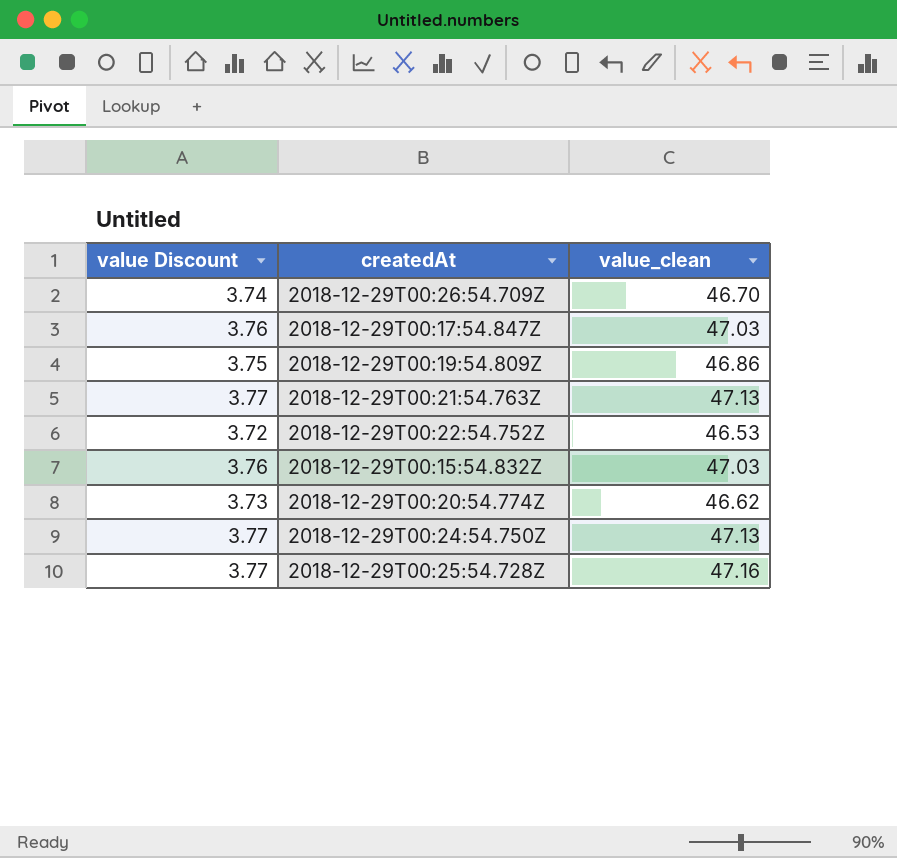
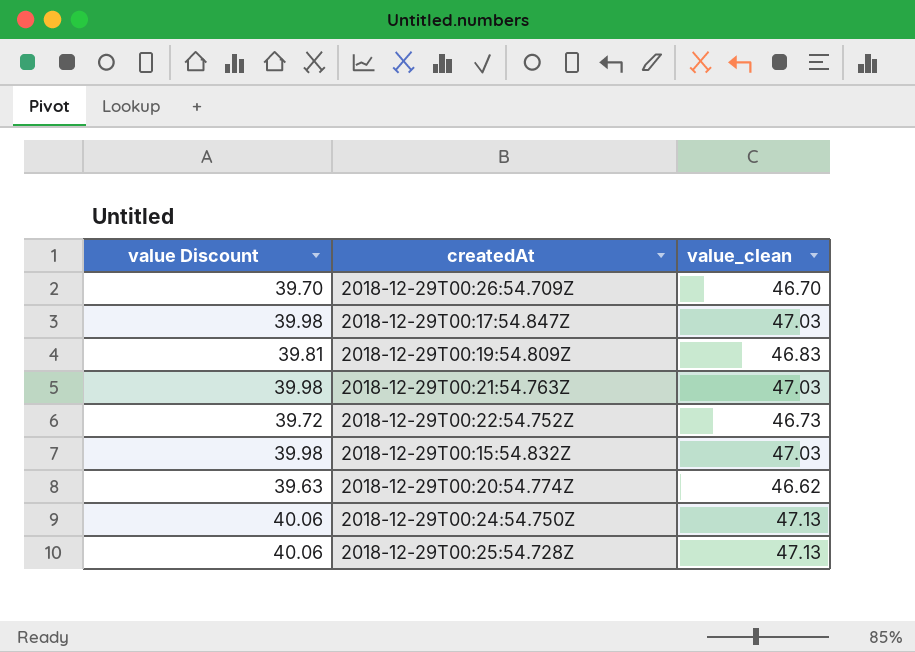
column value Discount | formula: [value_clean] * 0.08 -> [value_clean] * 0.85
2018-12-29T00:19:54.809Z | value_clean: 46.86 -> 46.83
2018-12-29T00:21:54.763Z | value_clean: 47.13 -> 47.03
2018-12-29T00:22:54.752Z | value_clean: 46.53 -> 46.73
2018-12-29T00:25:54.728Z | value_clean: 47.16 -> 47.13

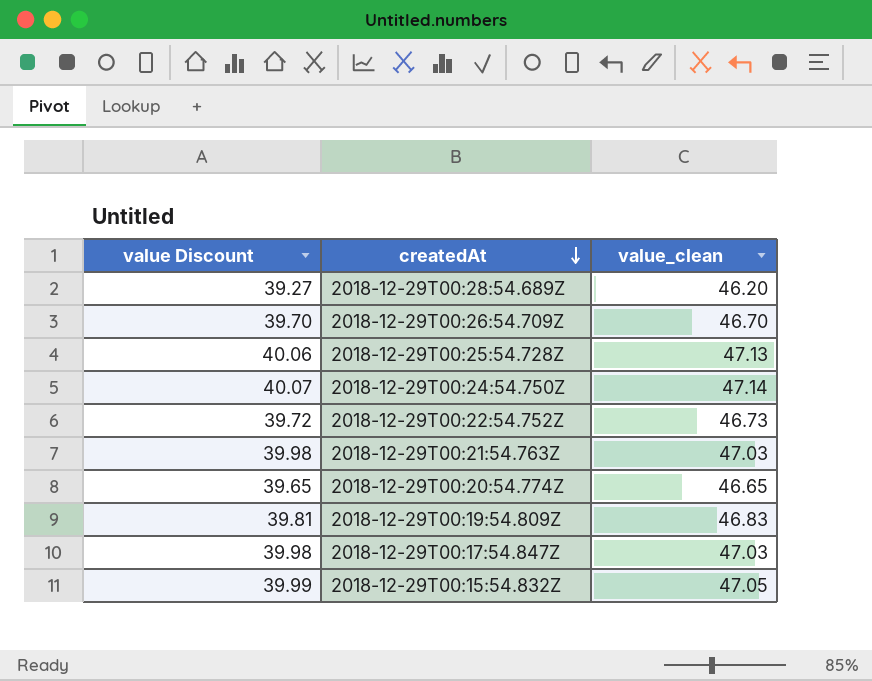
row order: none -> createdAt descending
row 2018-12-29T00:28:54.689Z: none -> 39.27 | 46.20
2018-12-29T00:24:54.750Z | value Discount: 40.06 -> 40.07
2018-12-29T00:24:54.750Z | value_clean: 47.13 -> 47.14
2018-12-29T00:20:54.774Z | value Discount: 39.63 -> 39.65
2018-12-29T00:20:54.774Z | value_clean: 46.62 -> 46.65
2018-12-29T00:15:54.832Z | value Discount: 39.98 -> 39.99
2018-12-29T00:15:54.832Z | value_clean: 47.03 -> 47.05

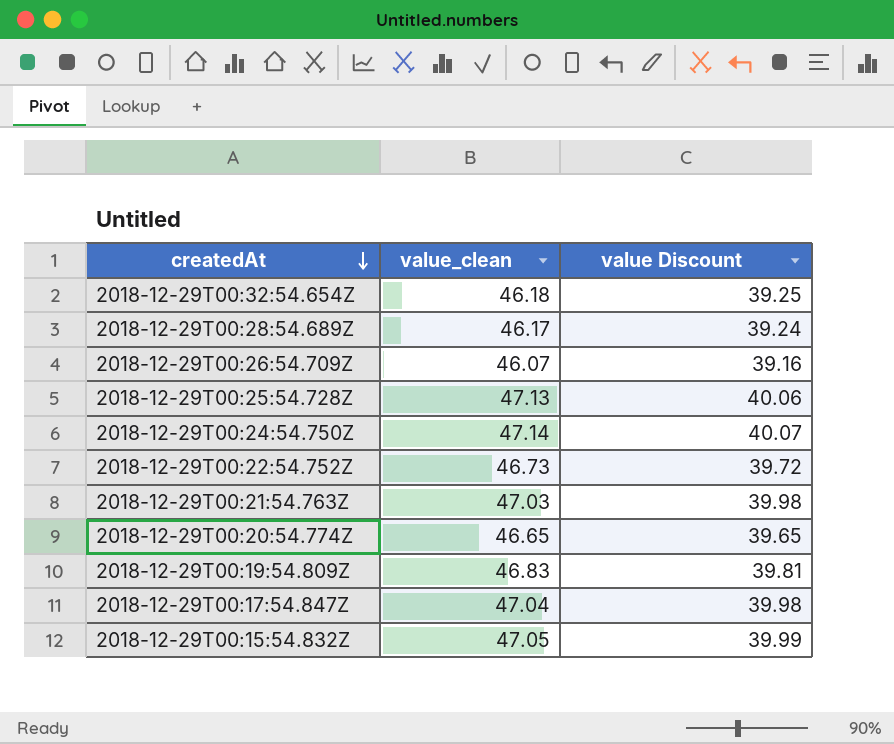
column value Discount | position: 1 -> 3
row 2018-12-29T00:32:54.654Z: none -> 46.18 | 39.25
2018-12-29T00:28:54.689Z | value_clean: 46.20 -> 46.17
2018-12-29T00:28:54.689Z | value Discount: 39.27 -> 39.24
2018-12-29T00:26:54.709Z | value_clean: 46.70 -> 46.07
2018-12-29T00:26:54.709Z | value Discount: 39.70 -> 39.16
2018-12-29T00:17:54.847Z | value_clean: 47.03 -> 47.04

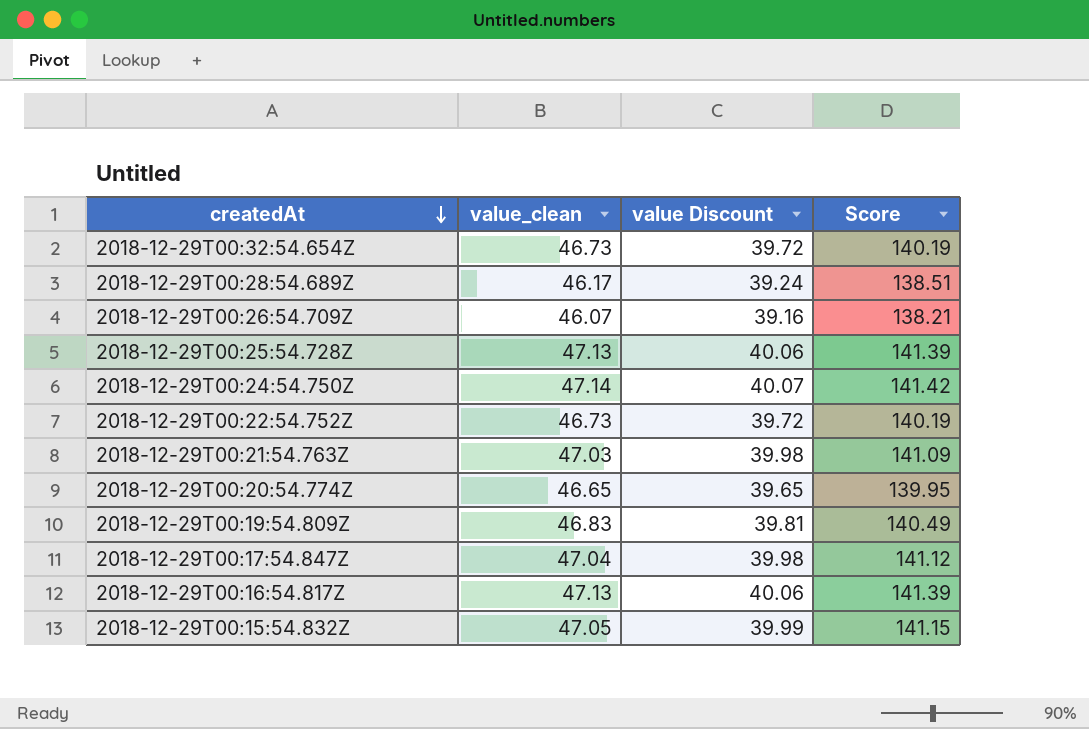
column Score | formula: none -> [value_clean] * 3
2018-12-29T00:32:54.654Z | value_clean: 46.18 -> 46.73
2018-12-29T00:32:54.654Z | value Discount: 39.25 -> 39.72
row 2018-12-29T00:16:54.817Z: none -> 47.13 | 40.06 | 141.39

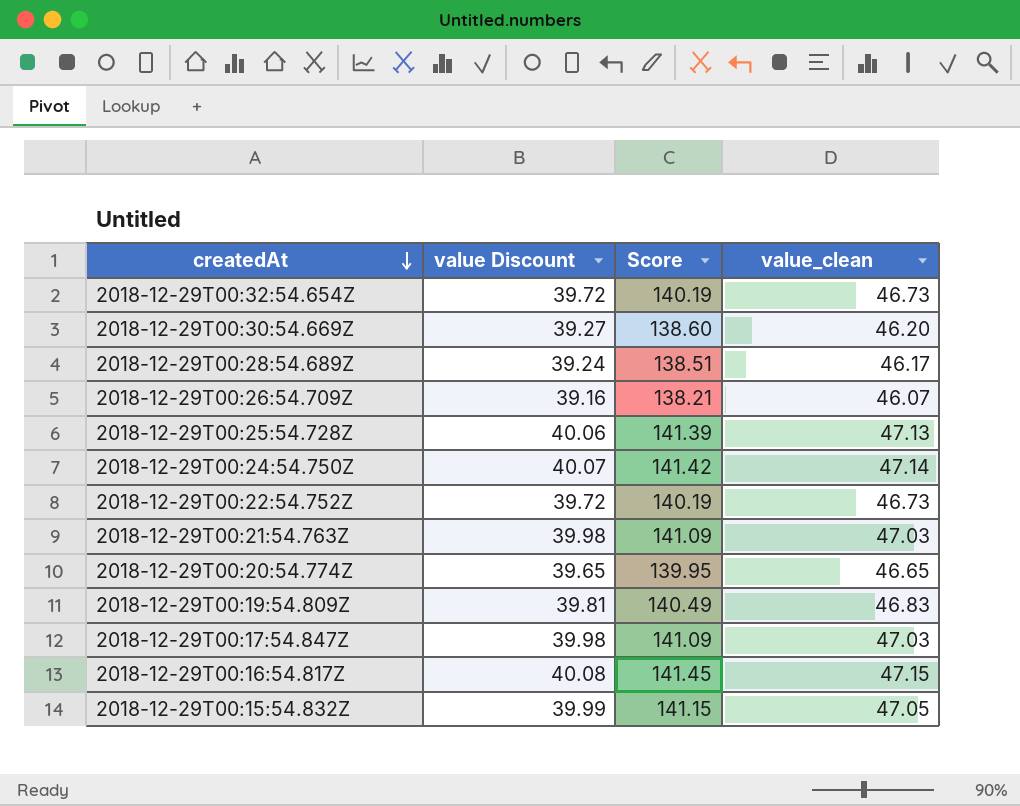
column value_clean | position: 2 -> 4
row 2018-12-29T00:30:54.669Z: none -> 39.27 | 138.60 | 46.20
2018-12-29T00:17:54.847Z | Score: 141.12 -> 141.09
2018-12-29T00:17:54.847Z | value_clean: 47.04 -> 47.03
2018-12-29T00:16:54.817Z | value Discount: 40.06 -> 40.08
2018-12-29T00:16:54.817Z | Score: 141.39 -> 141.45
2018-12-29T00:16:54.817Z | value_clean: 47.13 -> 47.15

